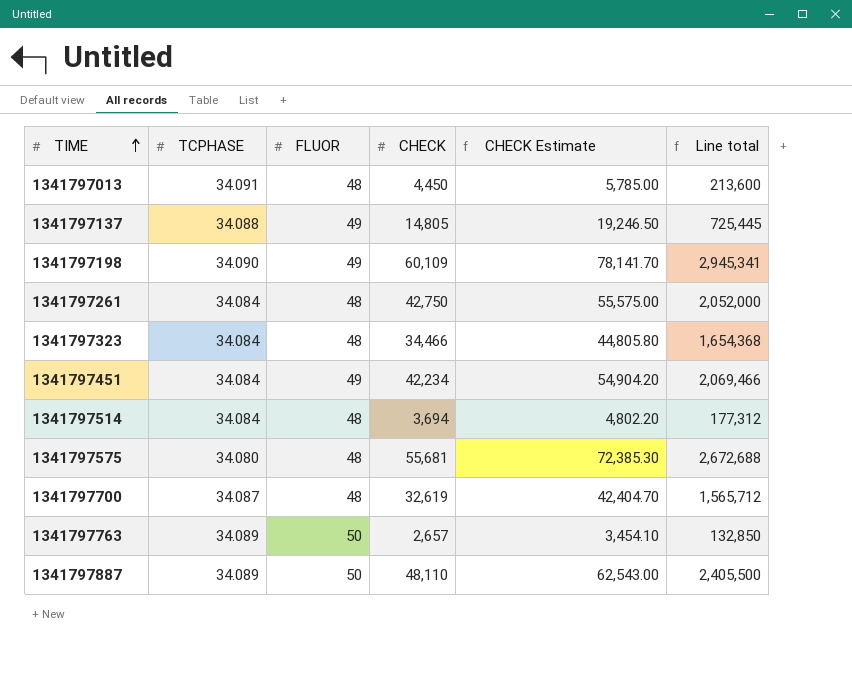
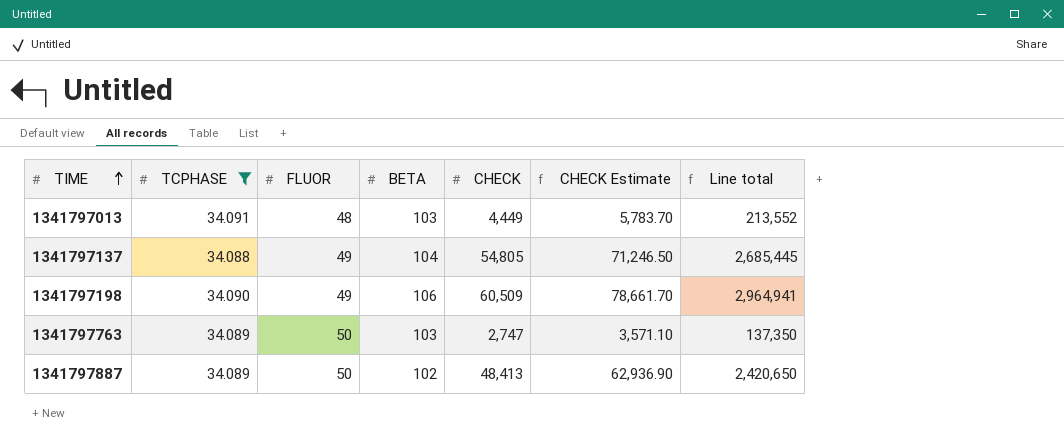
filter: none -> TCPHASE >= 34.088
column BETA | position: none -> 4
1341797013 | CHECK: 4,450 -> 4,449
1341797013 | CHECK Estimate: 5,785.00 -> 5,783.70
1341797013 | Line total: 213,600 -> 213,552
1341797137 | CHECK: 14,805 -> 54,805
1341797137 | CHECK Estimate: 19,246.50 -> 71,246.50
1341797137 | Line total: 725,445 -> 2,685,445
1341797198 | CHECK: 60,109 -> 60,509
1341797198 | CHECK Estimate: 78,141.70 -> 78,661.70
1341797198 | Line total: 2,945,341 -> 2,964,941
1341797763 | CHECK: 2,657 -> 2,747
1341797763 | CHECK Estimate: 3,454.10 -> 3,571.10
1341797763 | Line total: 132,850 -> 137,350
1341797887 | CHECK: 48,110 -> 48,413
1341797887 | CHECK Estimate: 62,543.00 -> 62,936.90
1341797887 | Line total: 2,405,500 -> 2,420,650

